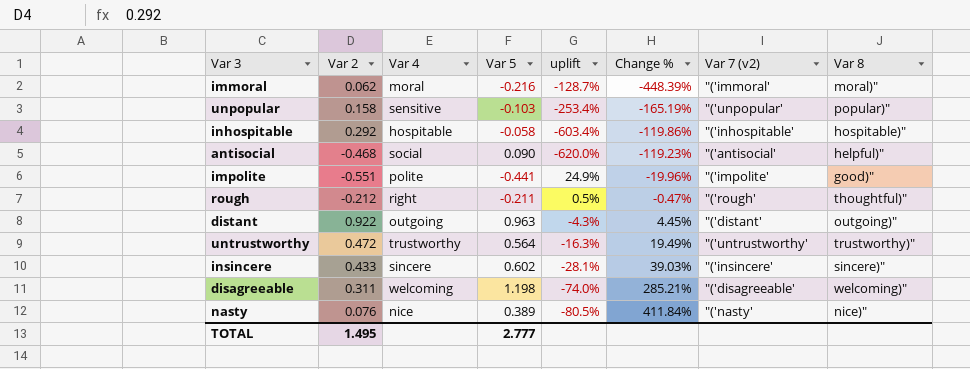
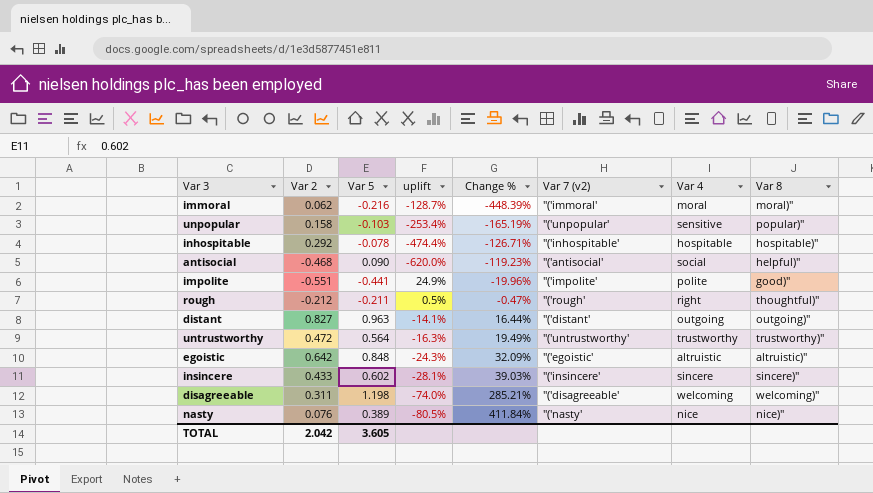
column Var 4 | position: 3 -> 7
inhospitable | Var 5: -0.058 -> -0.078
inhospitable | uplift: -603.4% -> -474.4%
inhospitable | Change %: -119.86% -> -126.71%
distant | Var 2: 0.922 -> 0.827
distant | uplift: -4.3% -> -14.1%
distant | Change %: 4.45% -> 16.44%
row egoistic: none -> 0.642 | 0.848 | -24.3% | 32.09% | "('egoistic' | altruistic | altruistic)"
TOTAL | Var 2: 1.495 -> 2.042
TOTAL | Var 5: 2.777 -> 3.605

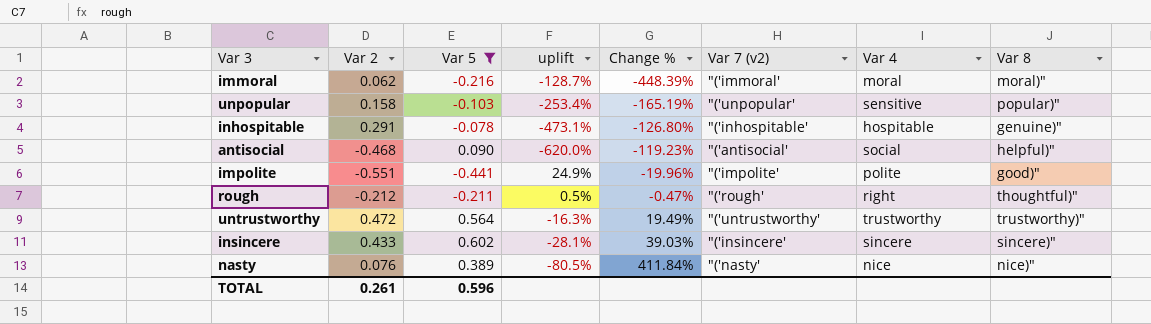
filter: none -> Var 5 <= 0.602
inhospitable | Var 2: 0.292 -> 0.291
inhospitable | uplift: -474.4% -> -473.1%
inhospitable | Change %: -126.71% -> -126.80%
inhospitable | Var 8: hospitable)" -> genuine)"
TOTAL | Var 2: 2.042 -> 0.261
TOTAL | Var 5: 3.605 -> 0.596

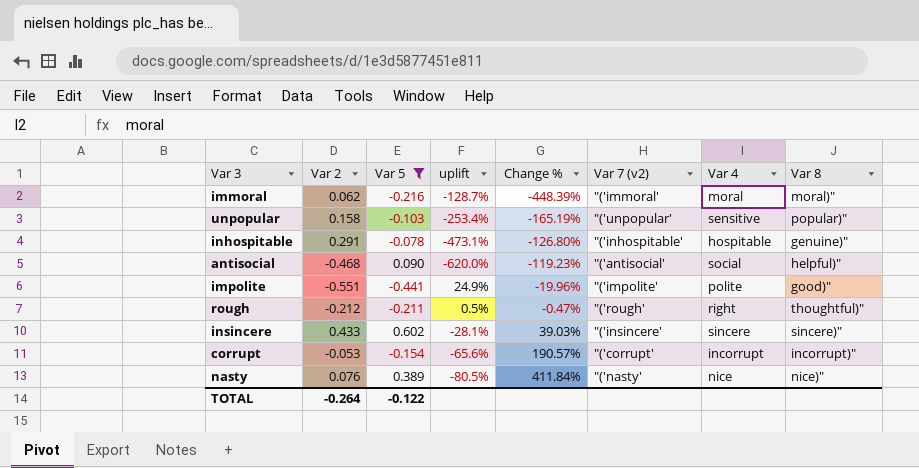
row untrustworthy: 0.472 | 0.564 | -16.3% | 19.49% | "('untrustworthy' | trustworthy | trustworthy)" -> none
row corrupt: none -> -0.053 | -0.154 | -65.6% | 190.57% | "('corrupt' | incorrupt | incorrupt)"
TOTAL | Var 2: 0.261 -> -0.264
TOTAL | Var 5: 0.596 -> -0.122

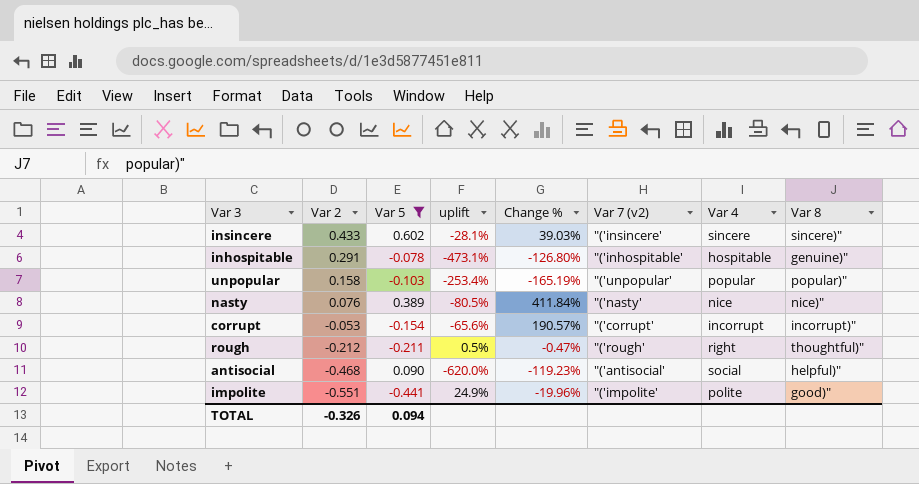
row order: Change % ascending -> Var 2 descending
row immoral: 0.062 | -0.216 | -128.7% | -448.39% | "('immoral' | moral | moral)" -> none
unpopular | Var 4: sensitive -> popular
TOTAL | Var 2: -0.264 -> -0.326
TOTAL | Var 5: -0.122 -> 0.094

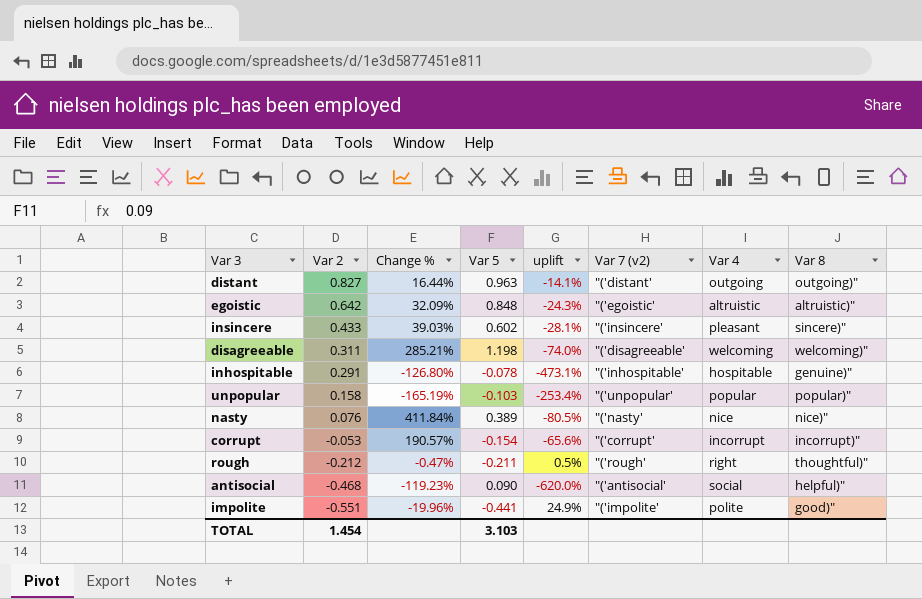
filter: Var 5 <= 0.602 -> none
column Change % | position: 5 -> 3
insincere | Var 4: sincere -> pleasant
TOTAL | Var 2: -0.326 -> 1.454
TOTAL | Var 5: 0.094 -> 3.103

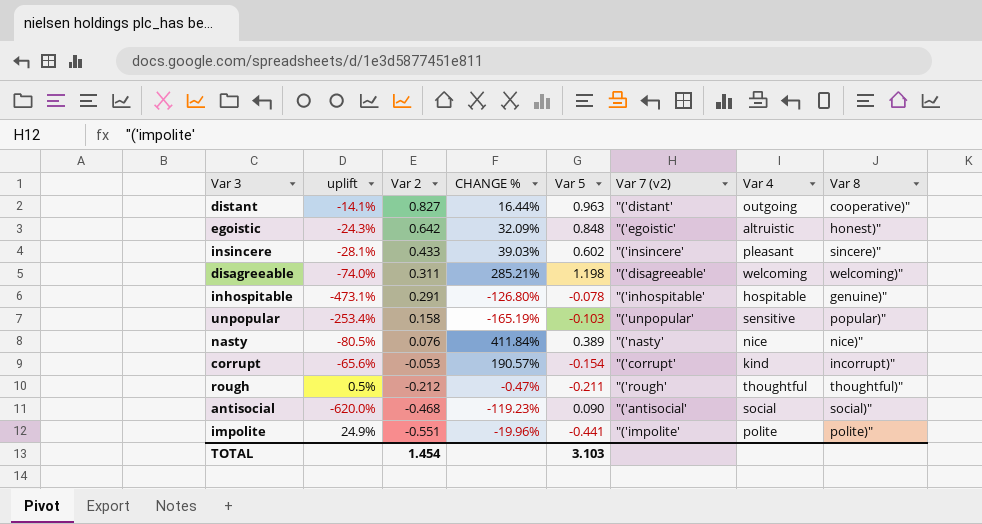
column uplift | position: 5 -> 2
column name: Change % -> CHANGE %
distant | Var 8: outgoing)" -> cooperative)"
egoistic | Var 8: altruistic)" -> honest)"
unpopular | Var 4: popular -> sensitive
corrupt | Var 4: incorrupt -> kind
rough | Var 4: right -> thoughtful
antisocial | Var 8: helpful)" -> social)"
impolite | Var 8: good)" -> polite)"

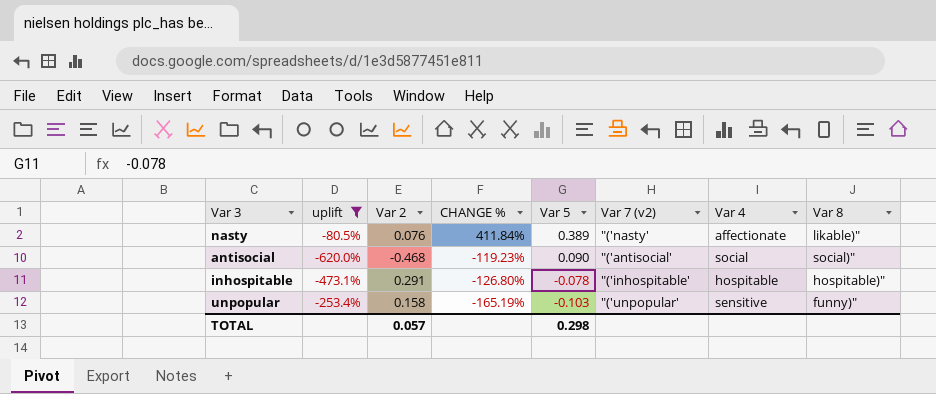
filter: none -> uplift <= -80.5%
row order: Var 2 descending -> CHANGE % descending
nasty | Var 4: nice -> affectionate
nasty | Var 8: nice)" -> likable)"
inhospitable | Var 8: genuine)" -> hospitable)"
unpopular | Var 8: popular)" -> funny)"
TOTAL | Var 2: 1.454 -> 0.057
TOTAL | Var 5: 3.103 -> 0.298

